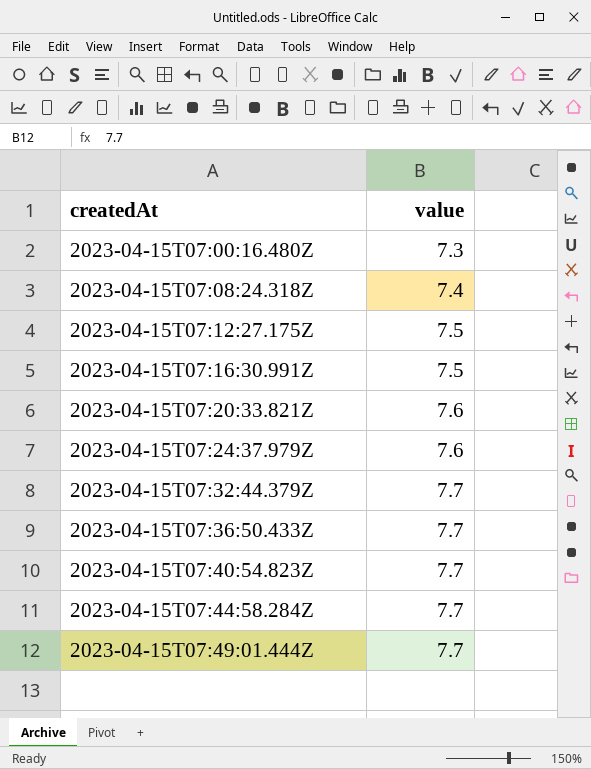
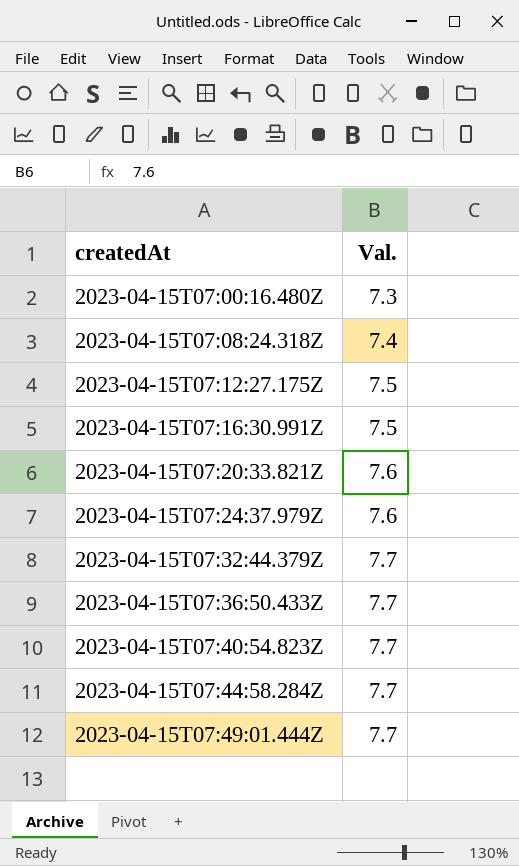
column name: value -> Val.

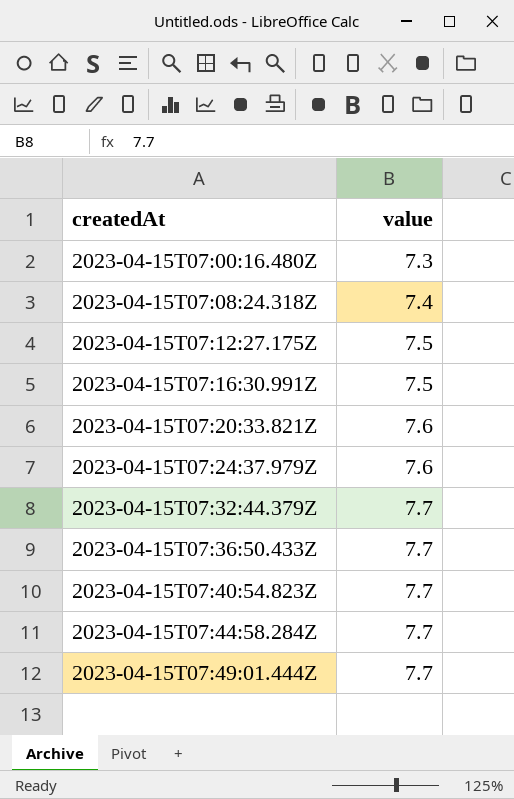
column name: Val. -> value

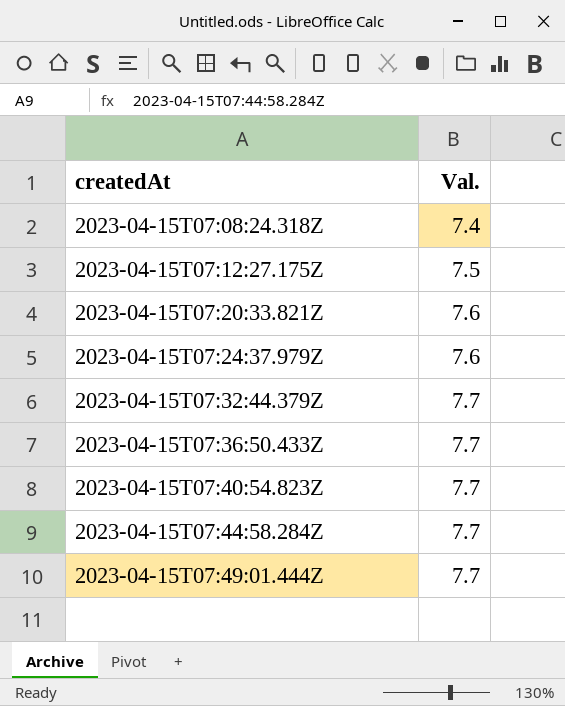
column name: value -> Val.
row 2023-04-15T07:00:16.480Z: 7.3 -> none
row 2023-04-15T07:16:30.991Z: 7.5 -> none

